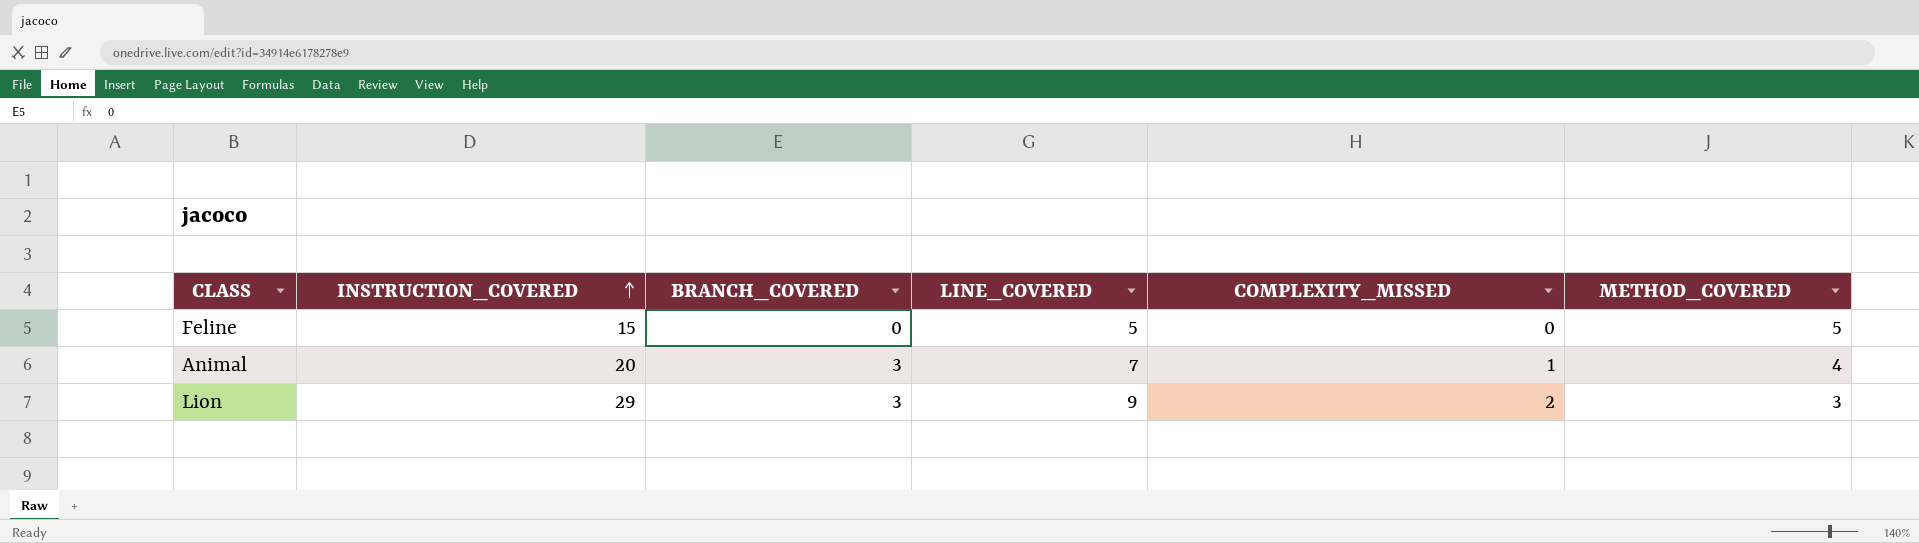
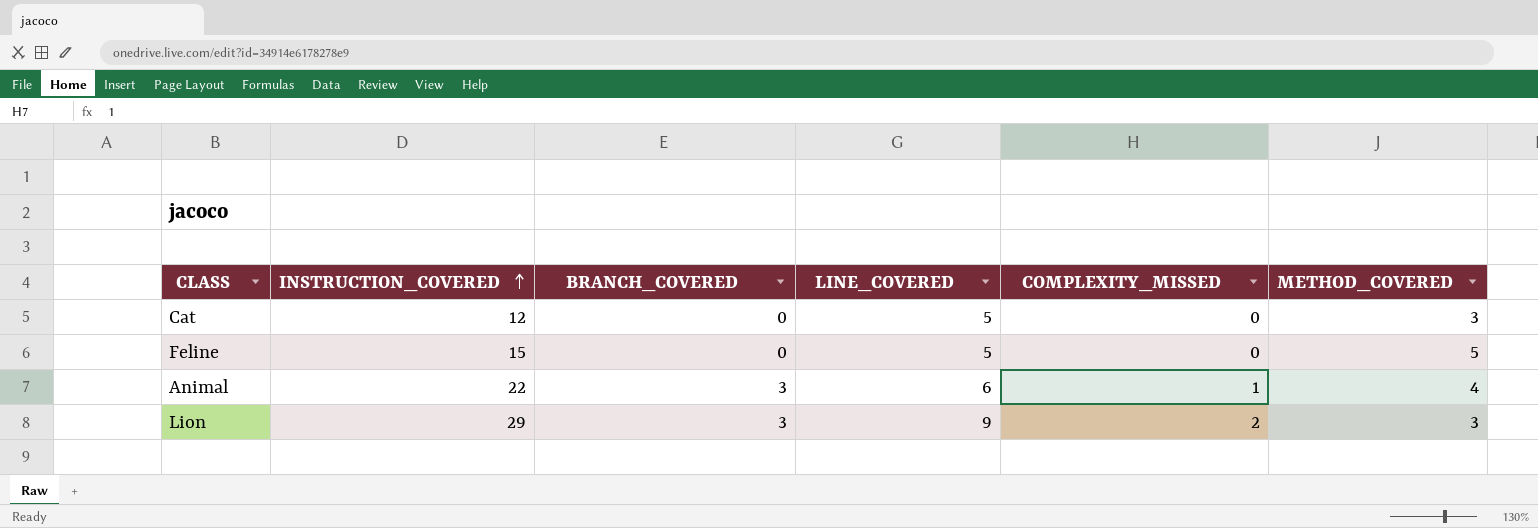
row Cat: none -> 12 | 0 | 5 | 0 | 3
Animal | INSTRUCTION_COVERED: 20 -> 22
Animal | LINE_COVERED: 7 -> 6

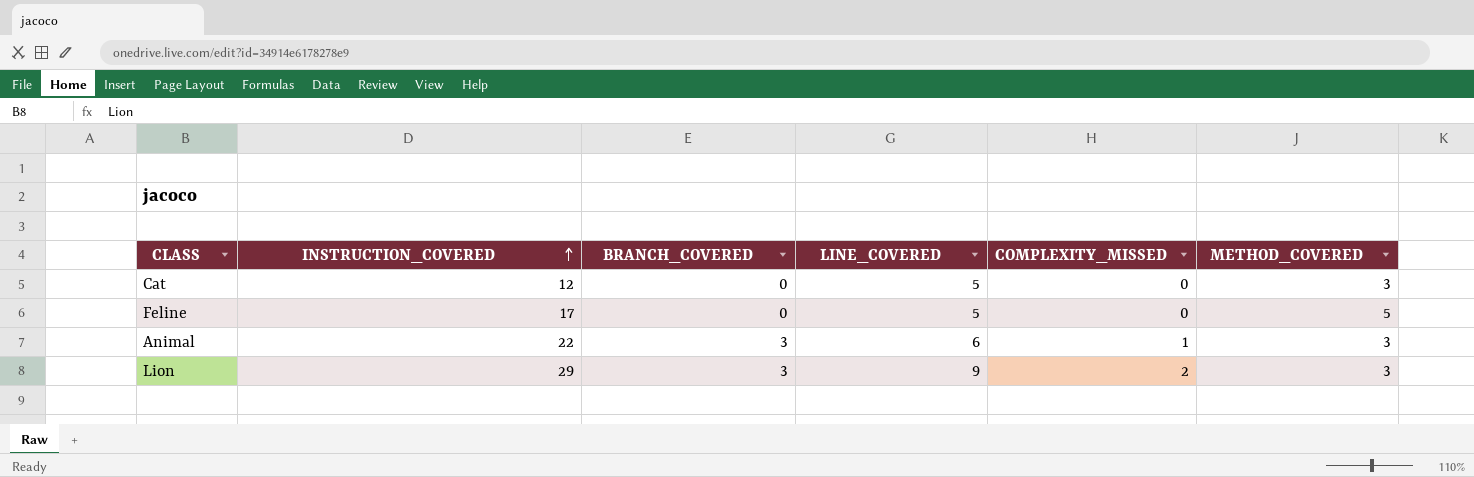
Feline | INSTRUCTION_COVERED: 15 -> 17
Animal | METHOD_COVERED: 4 -> 3

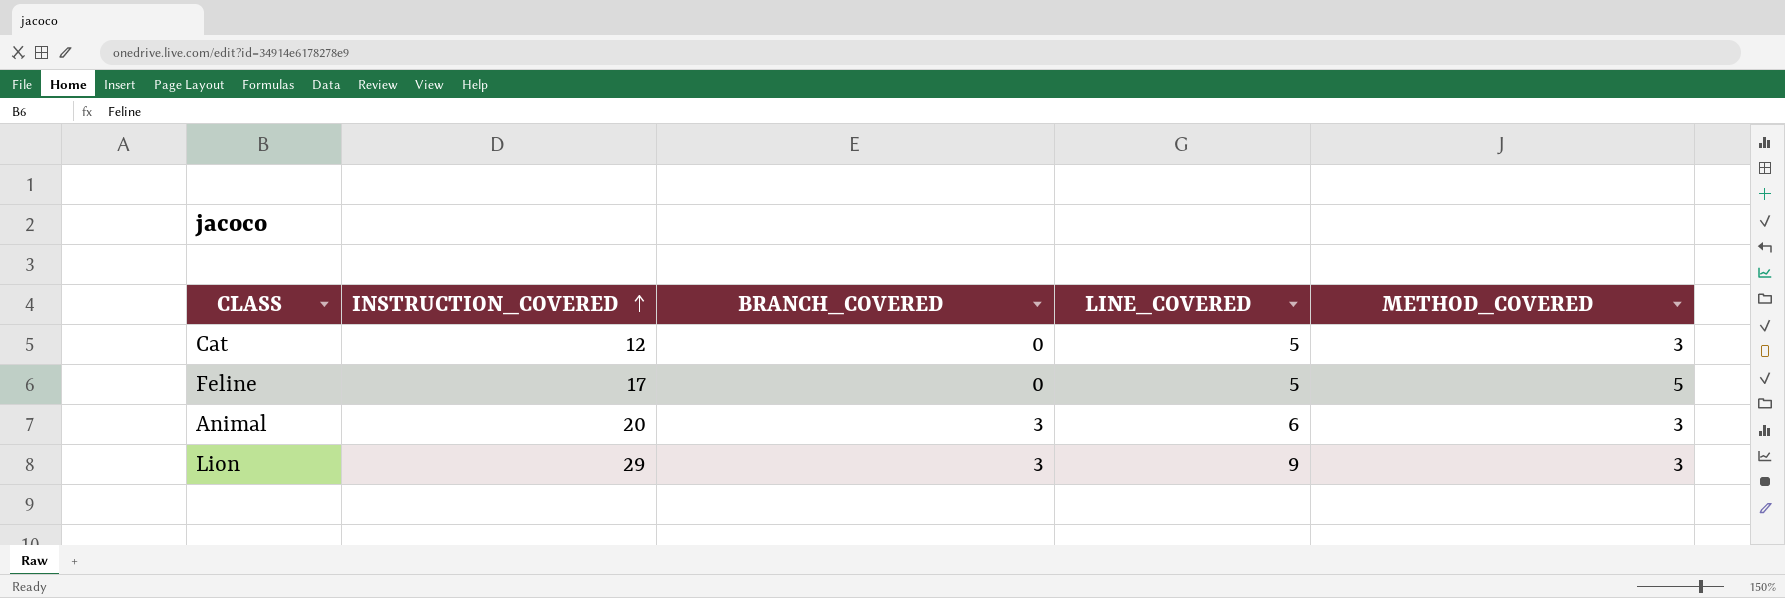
column COMPLEXITY_MISSED | position: 5 -> none
Animal | INSTRUCTION_COVERED: 22 -> 20

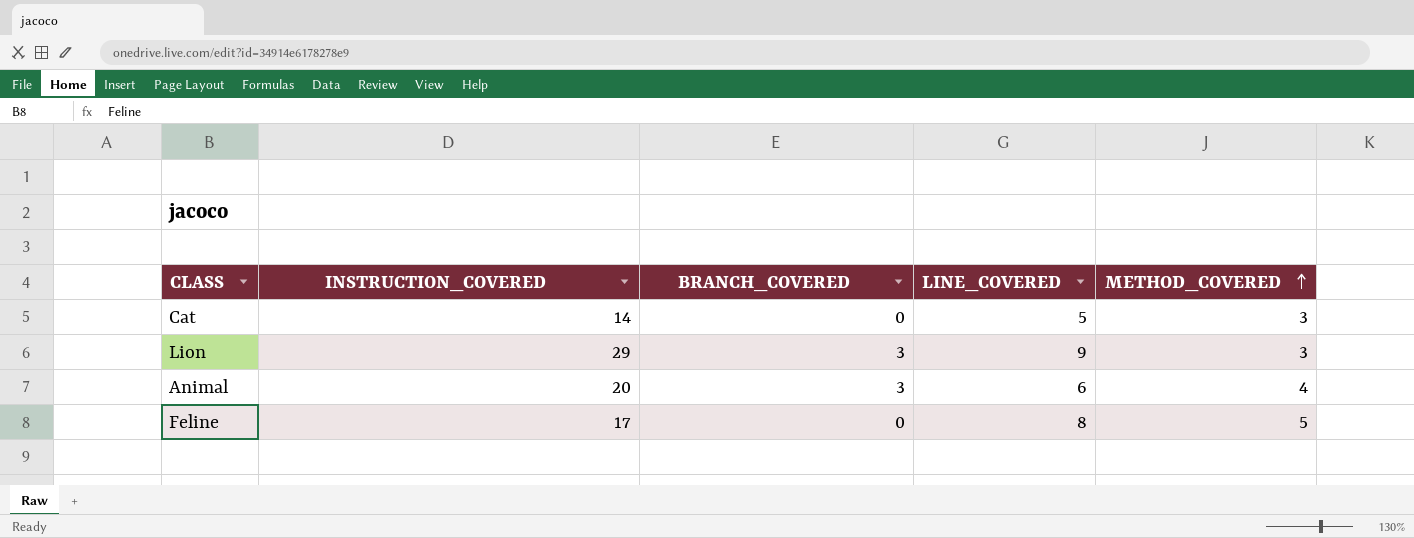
row order: INSTRUCTION_COVERED ascending -> METHOD_COVERED ascending
Cat | INSTRUCTION_COVERED: 12 -> 14
Animal | METHOD_COVERED: 3 -> 4
Feline | LINE_COVERED: 5 -> 8

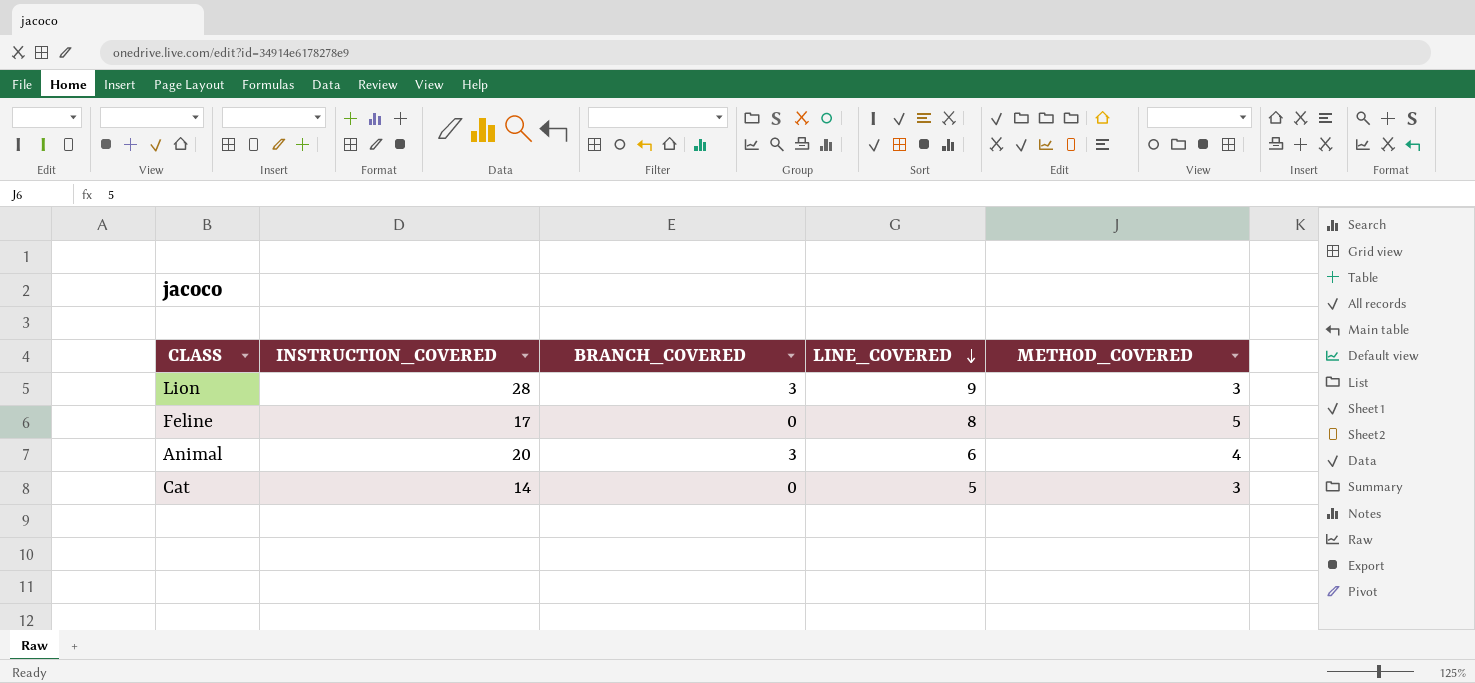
row order: METHOD_COVERED ascending -> LINE_COVERED descending
Lion | INSTRUCTION_COVERED: 29 -> 28

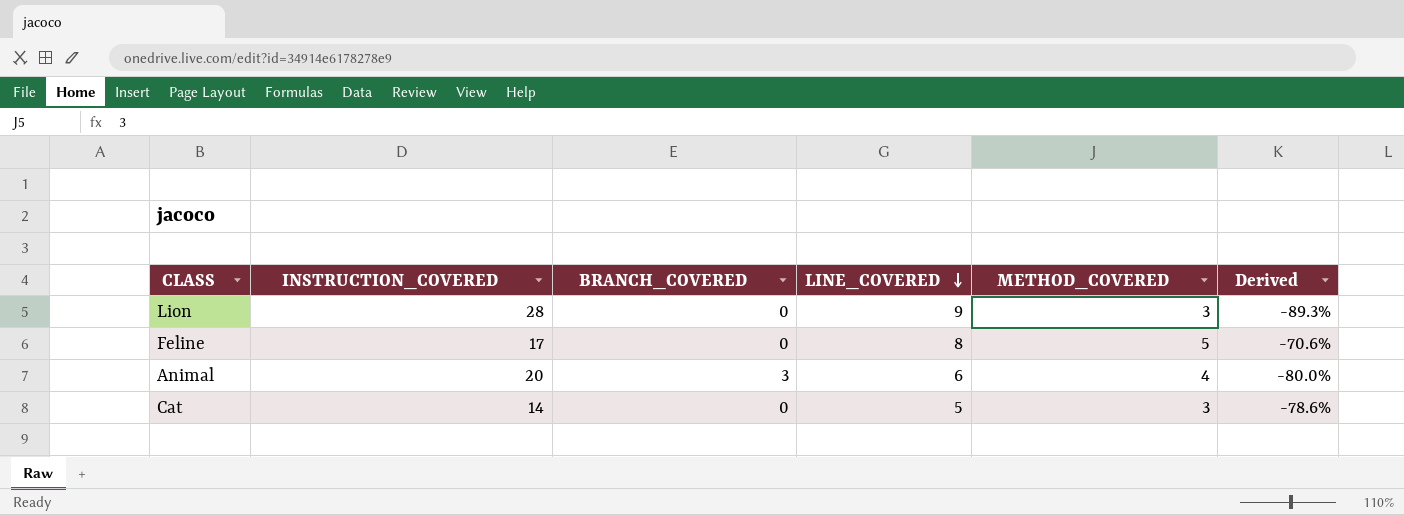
column Derived | formula: none -> ([METHOD_COVERED] - [INSTRUCTION_COVERED]) / [INSTRUCTION_COVERED]
Lion | BRANCH_COVERED: 3 -> 0

